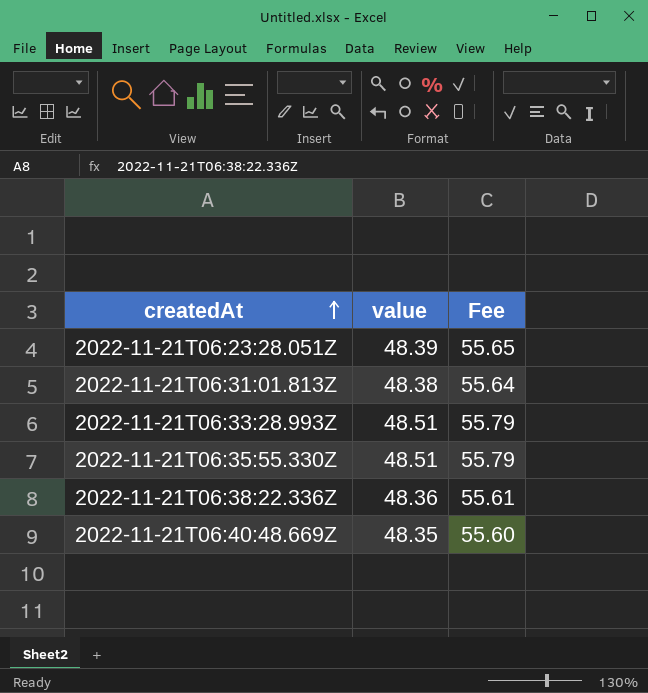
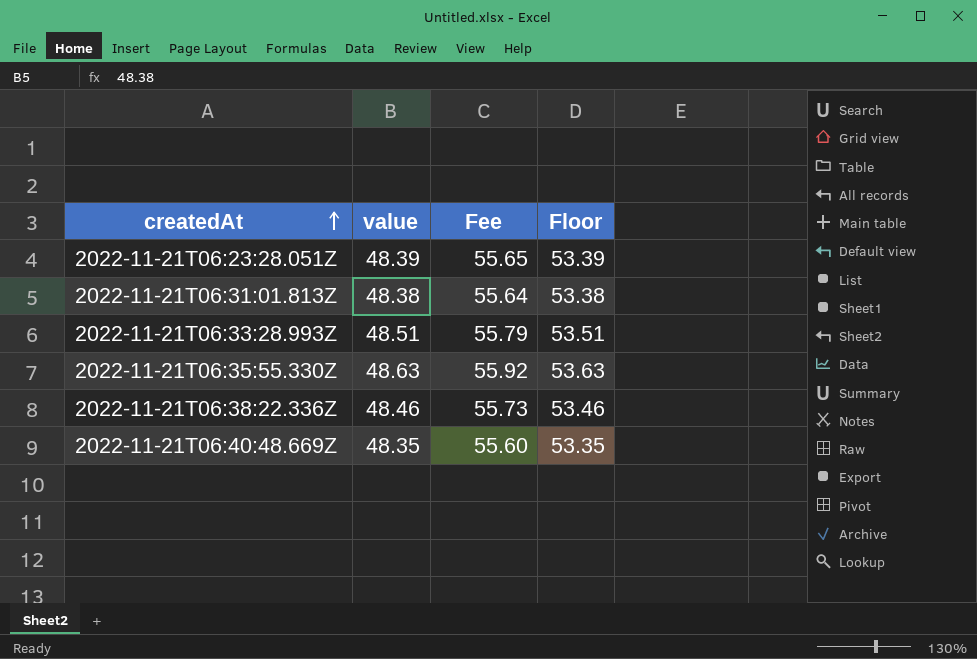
column Floor | formula: none -> [value] + 5
2022-11-21T06:35:55.330Z | value: 48.51 -> 48.63
2022-11-21T06:35:55.330Z | Fee: 55.79 -> 55.92
2022-11-21T06:38:22.336Z | value: 48.36 -> 48.46
2022-11-21T06:38:22.336Z | Fee: 55.61 -> 55.73

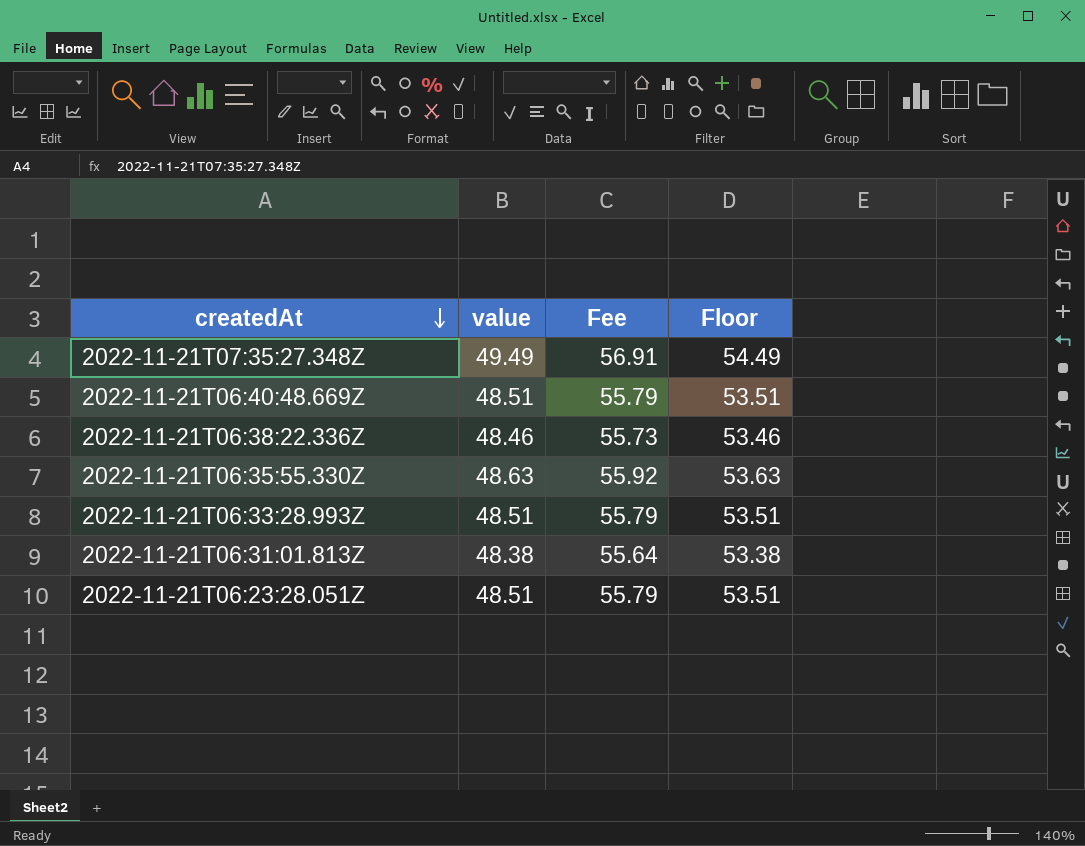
row order: createdAt ascending -> createdAt descending
row 2022-11-21T07:35:27.348Z: none -> 49.49 | 56.91 | 54.49
2022-11-21T06:40:48.669Z | value: 48.35 -> 48.51
2022-11-21T06:40:48.669Z | Fee: 55.60 -> 55.79
2022-11-21T06:40:48.669Z | Floor: 53.35 -> 53.51
2022-11-21T06:23:28.051Z | value: 48.39 -> 48.51
2022-11-21T06:23:28.051Z | Fee: 55.65 -> 55.79
2022-11-21T06:23:28.051Z | Floor: 53.39 -> 53.51

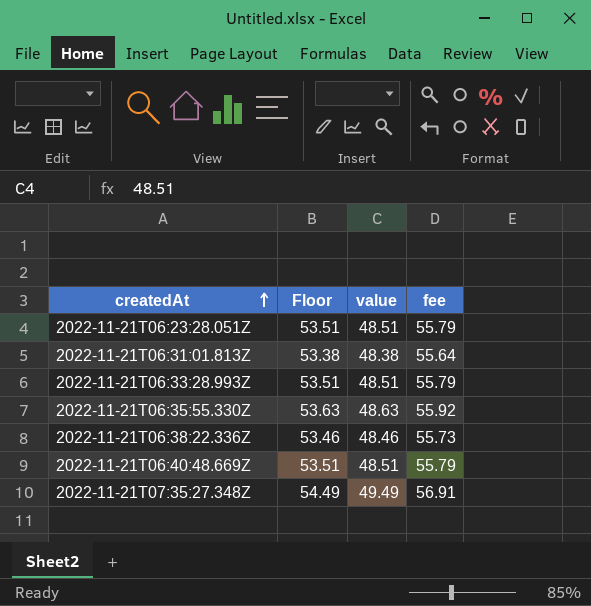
row order: createdAt descending -> createdAt ascending
column Floor | position: 4 -> 2
column name: Fee -> fee

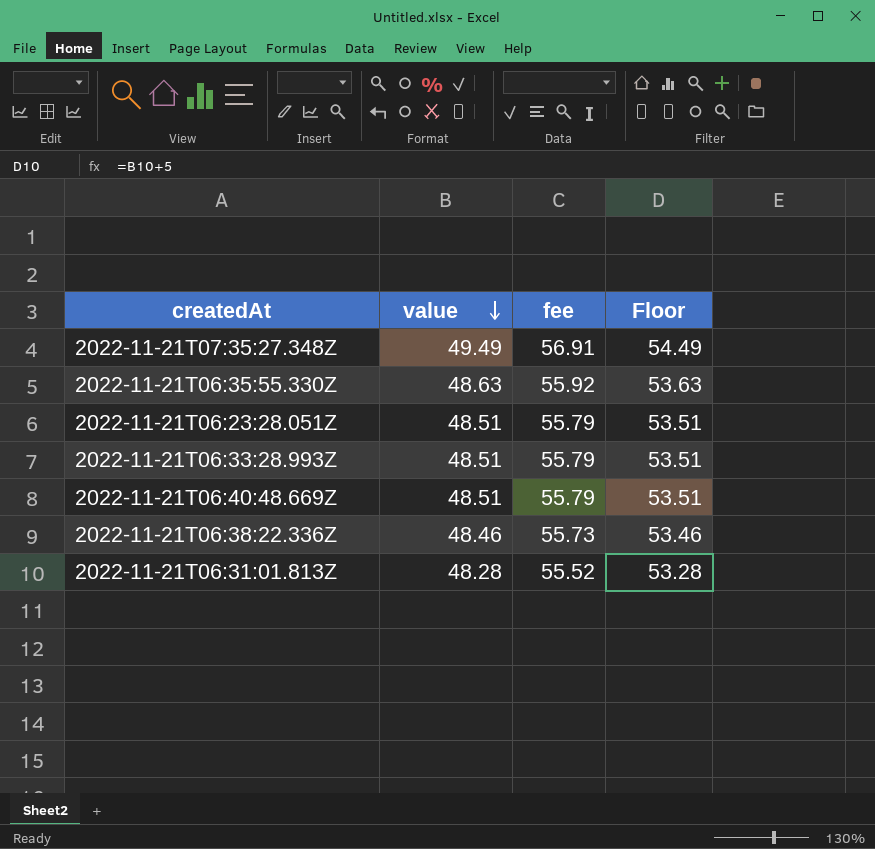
row order: createdAt ascending -> value descending
column Floor | position: 2 -> 4
2022-11-21T06:31:01.813Z | value: 48.38 -> 48.28
2022-11-21T06:31:01.813Z | fee: 55.64 -> 55.52
2022-11-21T06:31:01.813Z | Floor: 53.38 -> 53.28

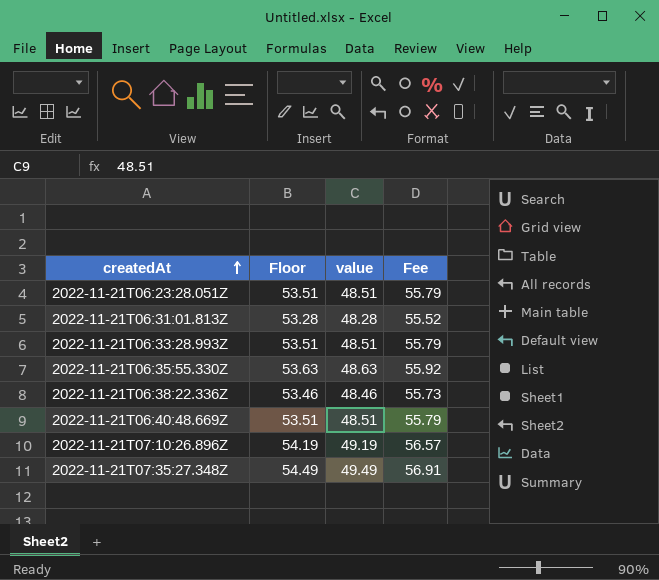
row order: value descending -> createdAt ascending
column Floor | position: 4 -> 2
column name: fee -> Fee
row 2022-11-21T07:10:26.896Z: none -> 54.19 | 49.19 | 56.57

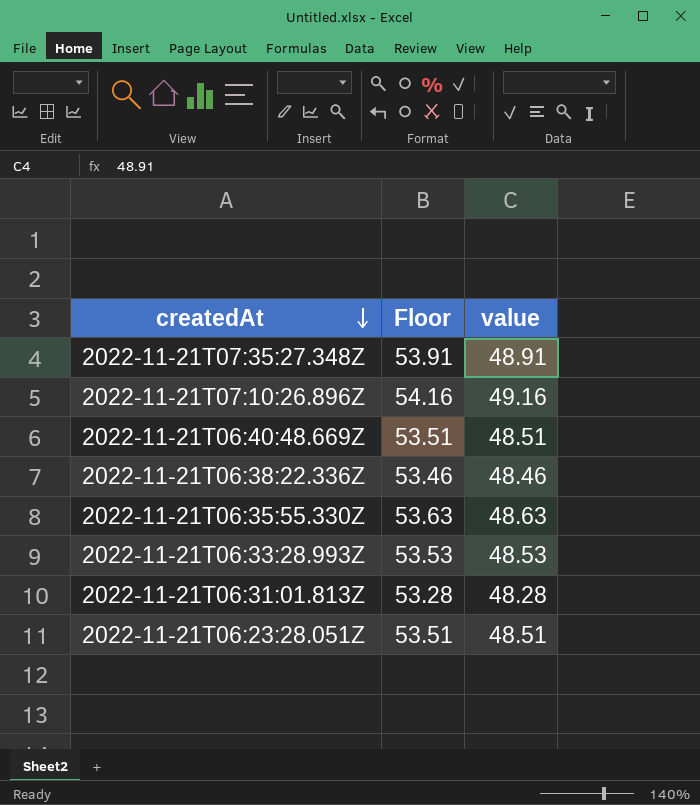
row order: createdAt ascending -> createdAt descending
column Fee | formula: [value] * 1.15 -> none
2022-11-21T07:35:27.348Z | Floor: 54.49 -> 53.91
2022-11-21T07:35:27.348Z | value: 49.49 -> 48.91
2022-11-21T07:10:26.896Z | Floor: 54.19 -> 54.16
2022-11-21T07:10:26.896Z | value: 49.19 -> 49.16
2022-11-21T06:33:28.993Z | Floor: 53.51 -> 53.53
2022-11-21T06:33:28.993Z | value: 48.51 -> 48.53

